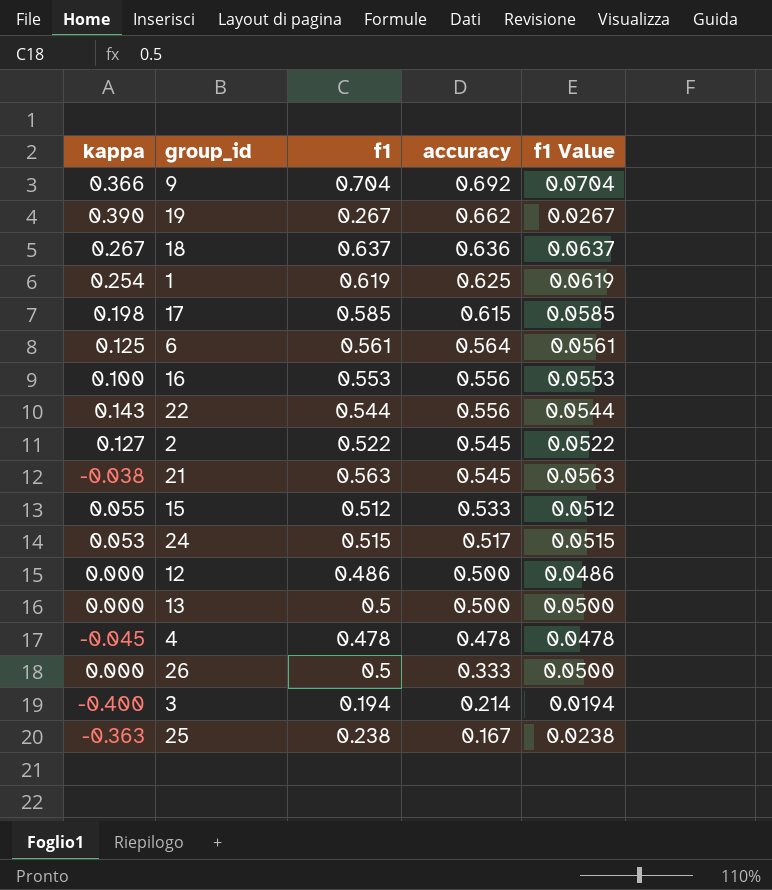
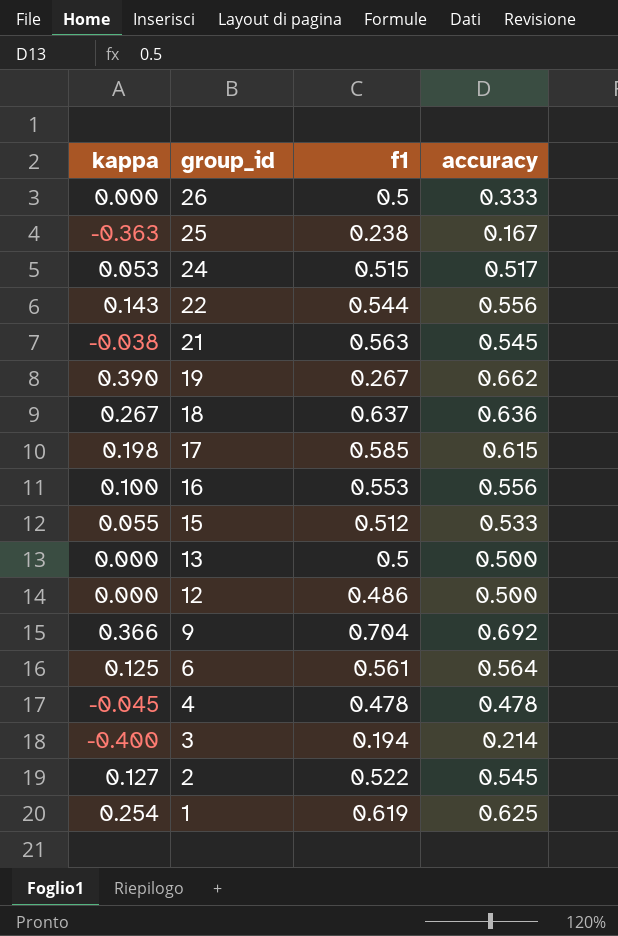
row order: accuracy descending -> group_id descending
column f1 Value | formula: [f1] * 0.1 -> none

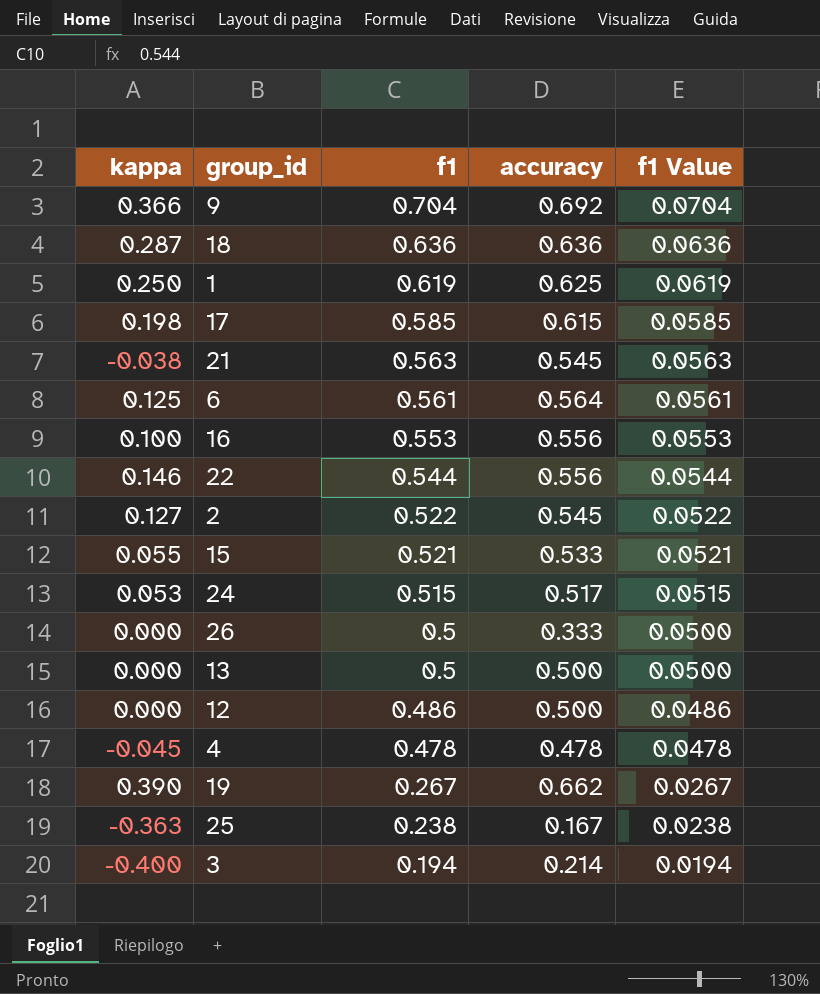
row order: group_id descending -> f1 descending
column f1 Value | formula: none -> [f1] * 0.1
18 | kappa: 0.267 -> 0.287
18 | f1: 0.637 -> 0.636
1 | kappa: 0.254 -> 0.250
22 | kappa: 0.143 -> 0.146
15 | f1: 0.512 -> 0.521

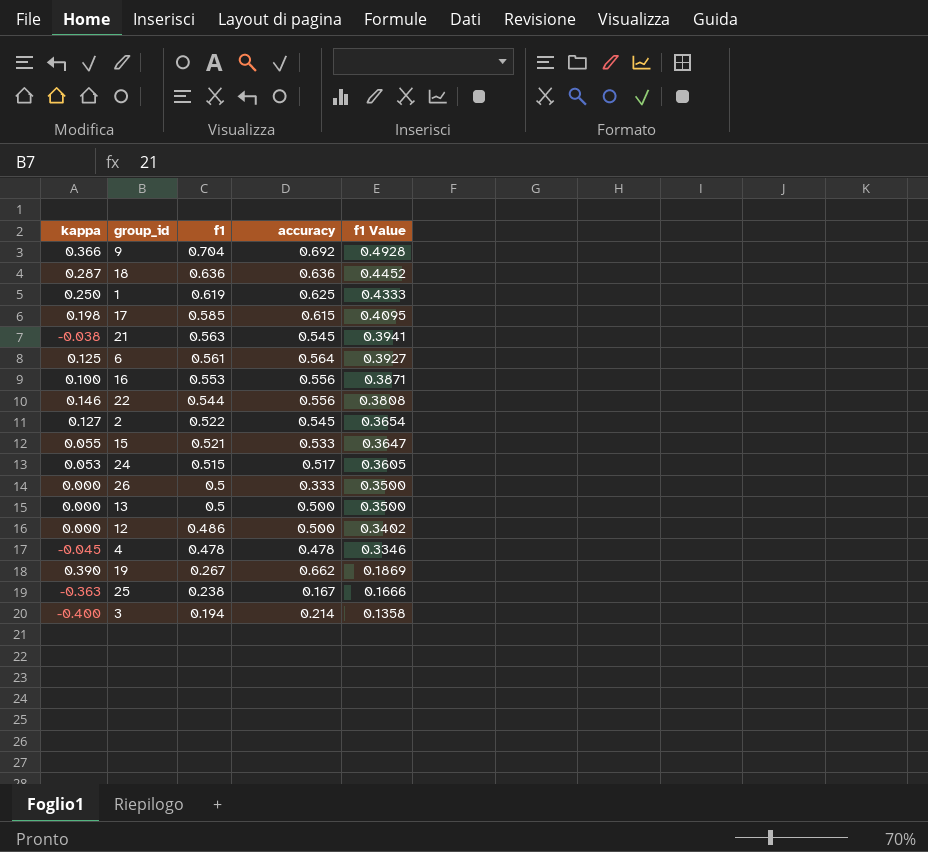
column f1 Value | formula: [f1] * 0.1 -> [f1] * 0.7

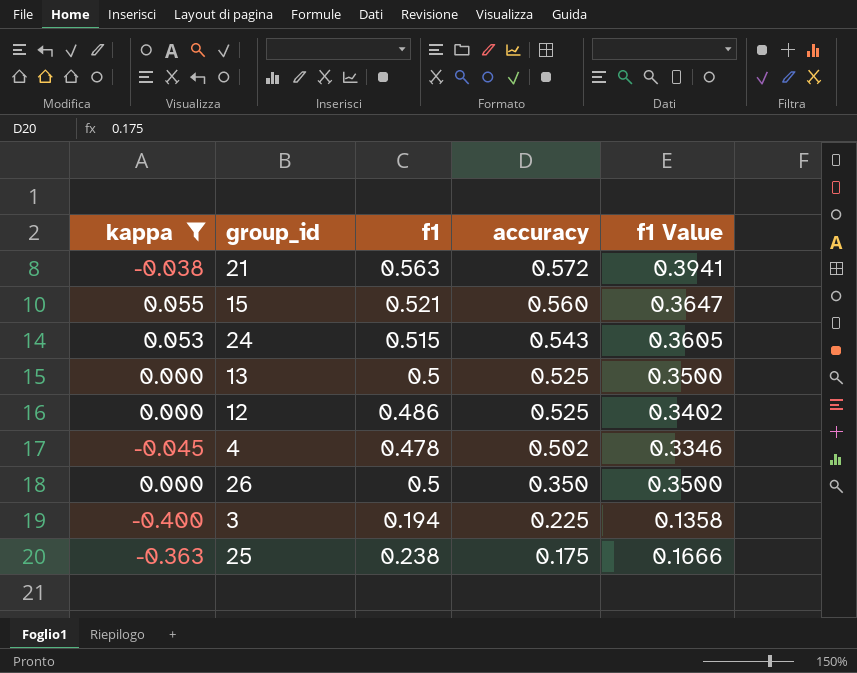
filter: none -> kappa <= 0.055
row order: f1 descending -> accuracy descending
21 | accuracy: 0.545 -> 0.572
15 | accuracy: 0.533 -> 0.560
24 | accuracy: 0.517 -> 0.543
13 | accuracy: 0.500 -> 0.525
12 | accuracy: 0.500 -> 0.525
4 | accuracy: 0.478 -> 0.502
26 | accuracy: 0.333 -> 0.350
3 | accuracy: 0.214 -> 0.225
25 | accuracy: 0.167 -> 0.175

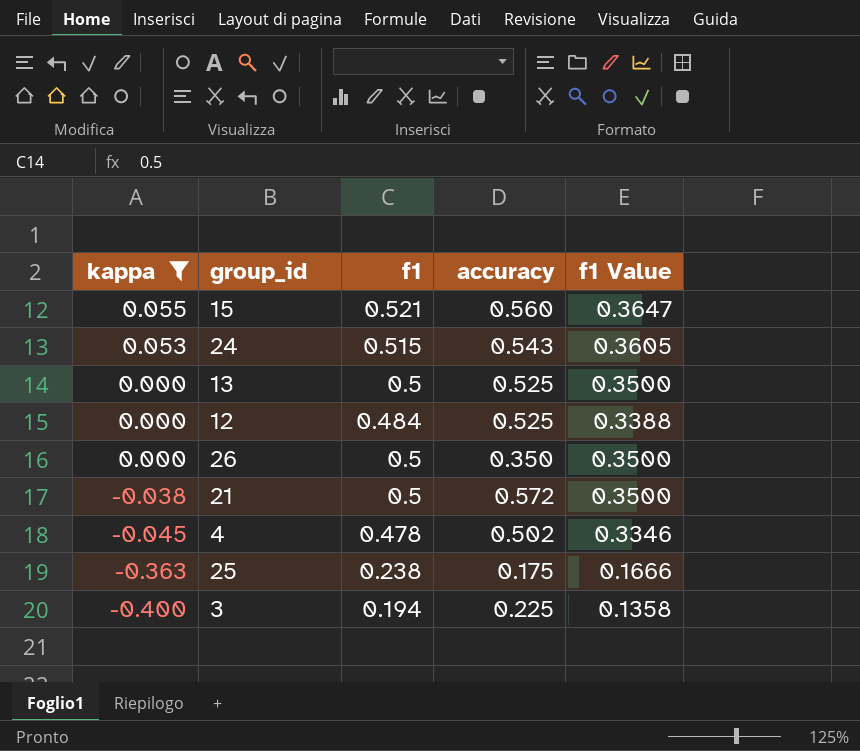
row order: accuracy descending -> kappa descending
12 | f1: 0.486 -> 0.484
12 | f1 Value: 0.3402 -> 0.3388
21 | f1: 0.563 -> 0.5
21 | f1 Value: 0.3941 -> 0.3500

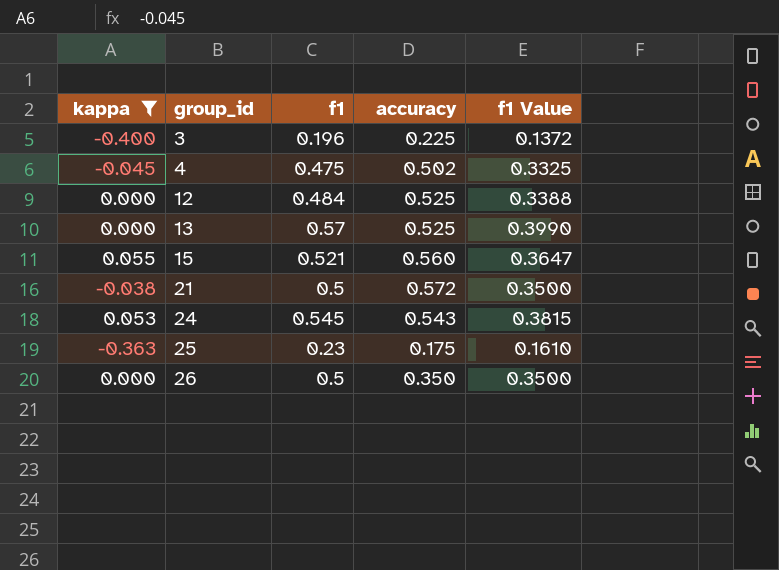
row order: kappa descending -> group_id ascending
3 | f1: 0.194 -> 0.196
3 | f1 Value: 0.1358 -> 0.1372
4 | f1: 0.478 -> 0.475
4 | f1 Value: 0.3346 -> 0.3325
13 | f1: 0.5 -> 0.57
13 | f1 Value: 0.3500 -> 0.3990
24 | f1: 0.515 -> 0.545
24 | f1 Value: 0.3605 -> 0.3815
25 | f1: 0.238 -> 0.23
25 | f1 Value: 0.1666 -> 0.1610

